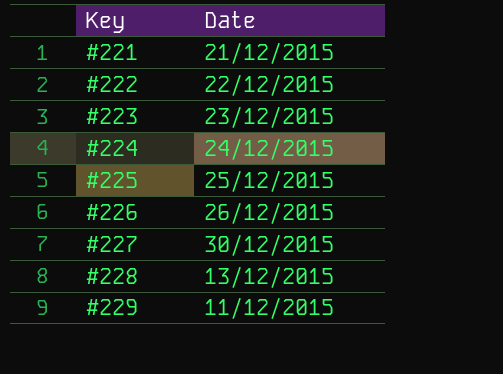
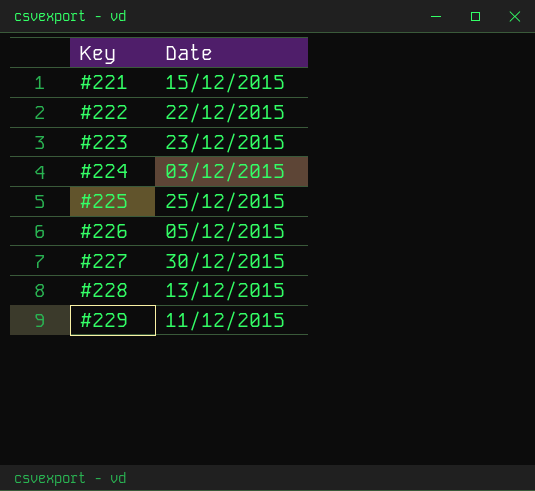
#221 | Date: 21/12/2015 -> 15/12/2015
#224 | Date: 24/12/2015 -> 03/12/2015
#226 | Date: 26/12/2015 -> 05/12/2015

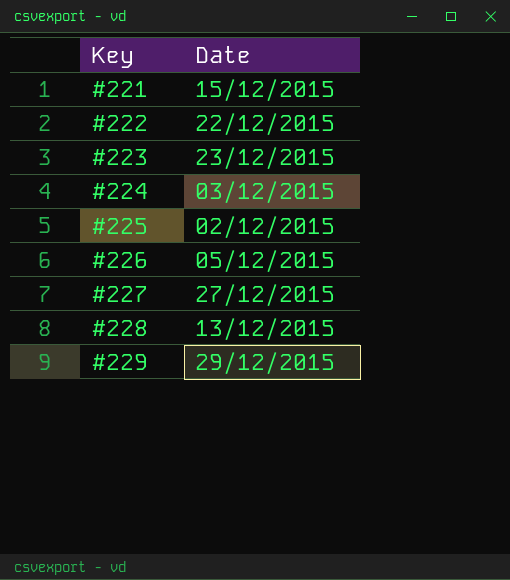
#225 | Date: 25/12/2015 -> 02/12/2015
#227 | Date: 30/12/2015 -> 27/12/2015
#229 | Date: 11/12/2015 -> 29/12/2015

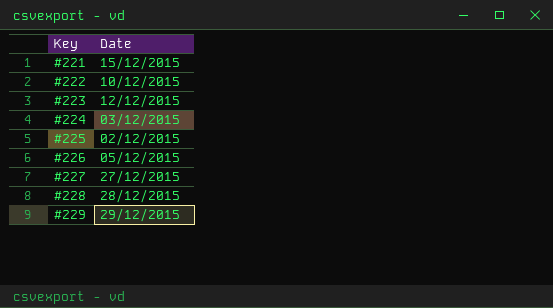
#222 | Date: 22/12/2015 -> 10/12/2015
#223 | Date: 23/12/2015 -> 12/12/2015
#228 | Date: 13/12/2015 -> 28/12/2015

